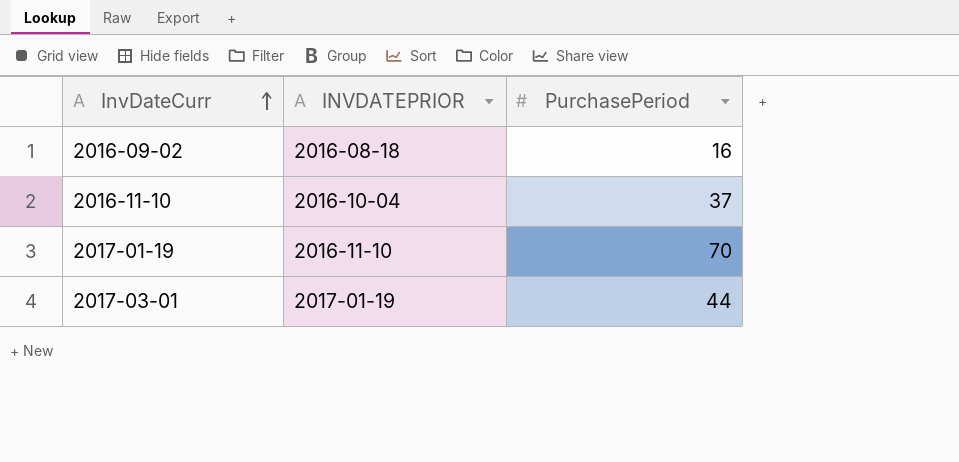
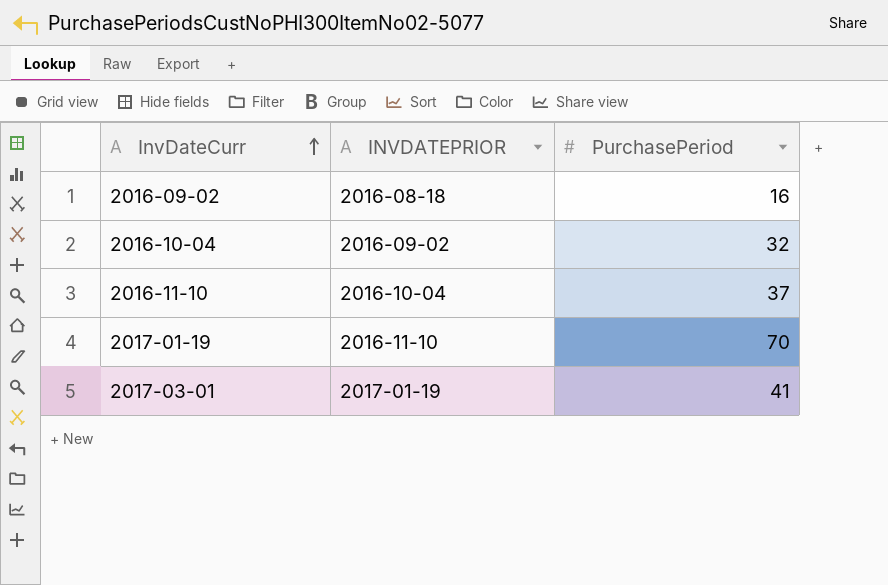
row 2016-10-04: none -> 2016-09-02 | 32
2017-03-01 | PurchasePeriod: 44 -> 41

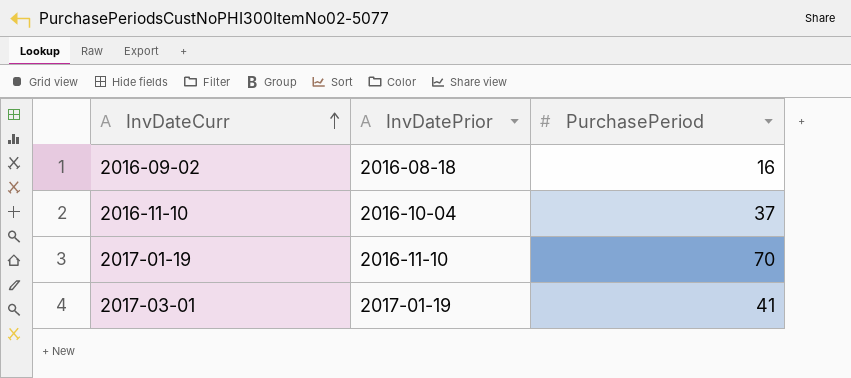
column name: INVDATEPRIOR -> InvDatePrior
row 2016-10-04: 2016-09-02 | 32 -> none

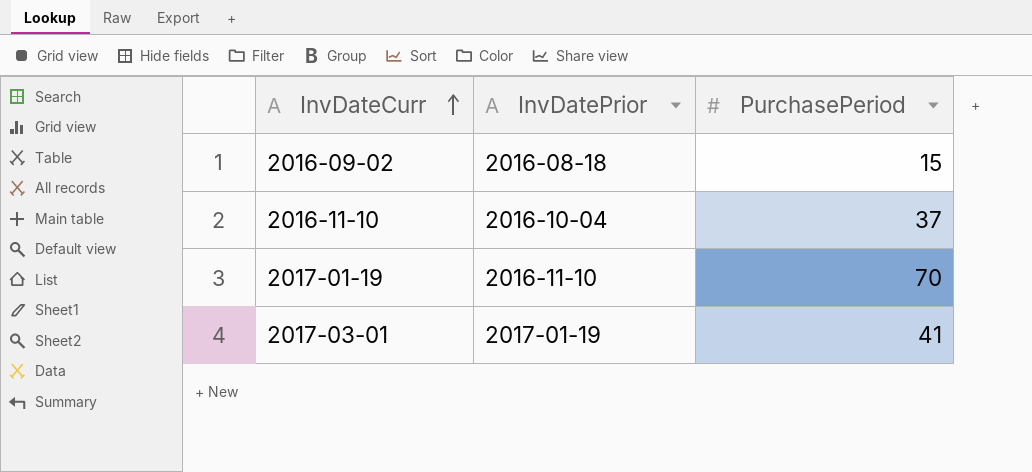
2016-09-02 | PurchasePeriod: 16 -> 15

